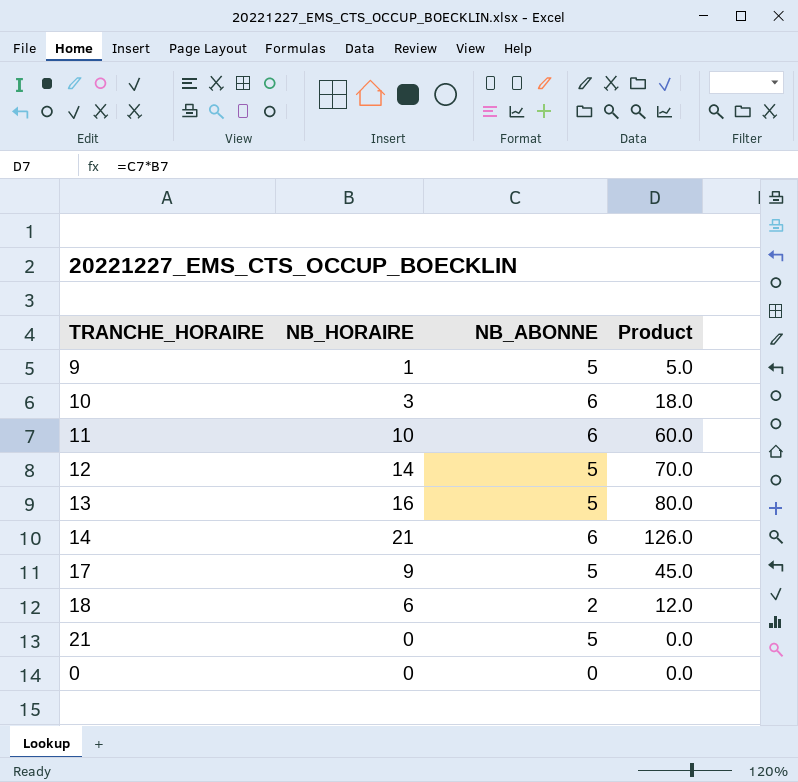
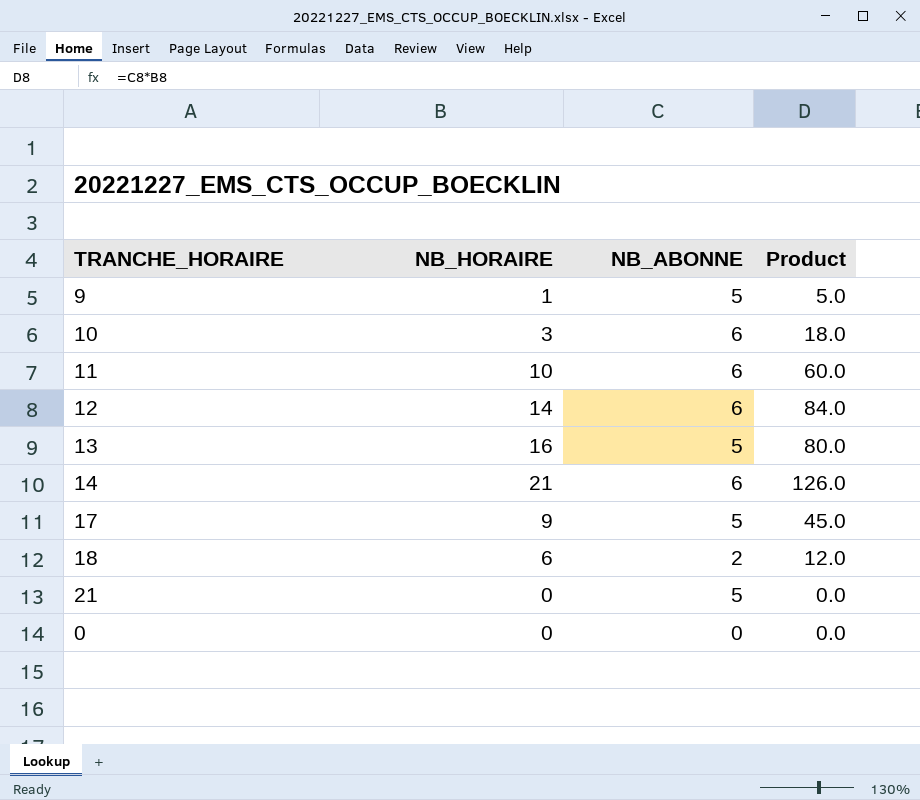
12 | NB_ABONNE: 5 -> 6
12 | Product: 70.0 -> 84.0

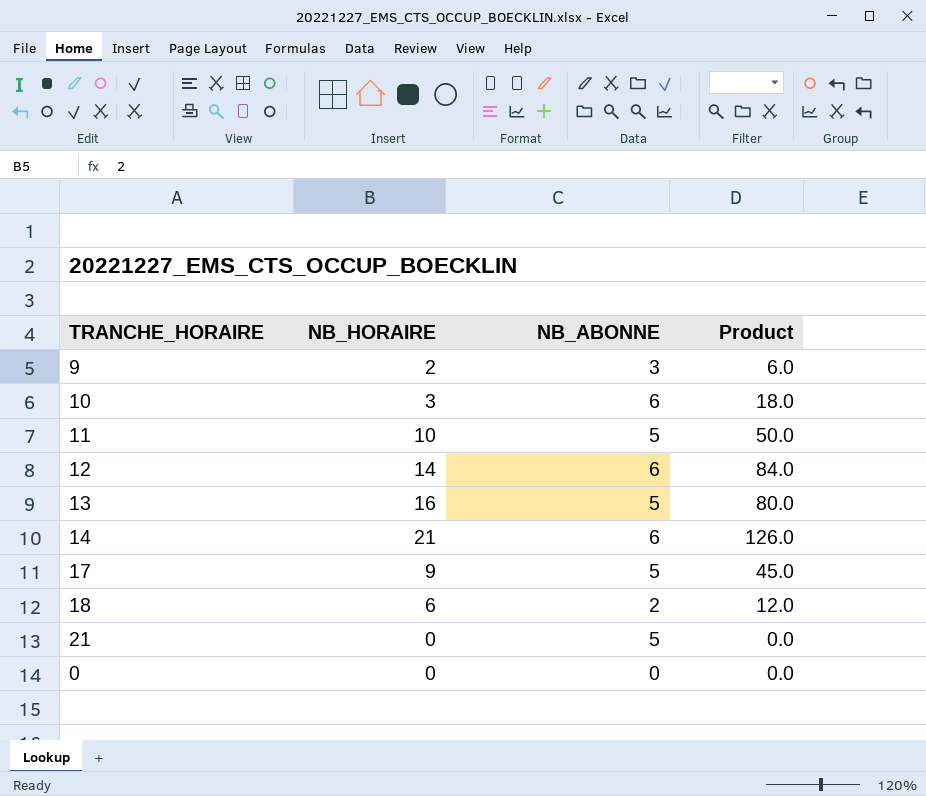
9 | NB_HORAIRE: 1 -> 2
9 | NB_ABONNE: 5 -> 3
9 | Product: 5.0 -> 6.0
11 | NB_ABONNE: 6 -> 5
11 | Product: 60.0 -> 50.0

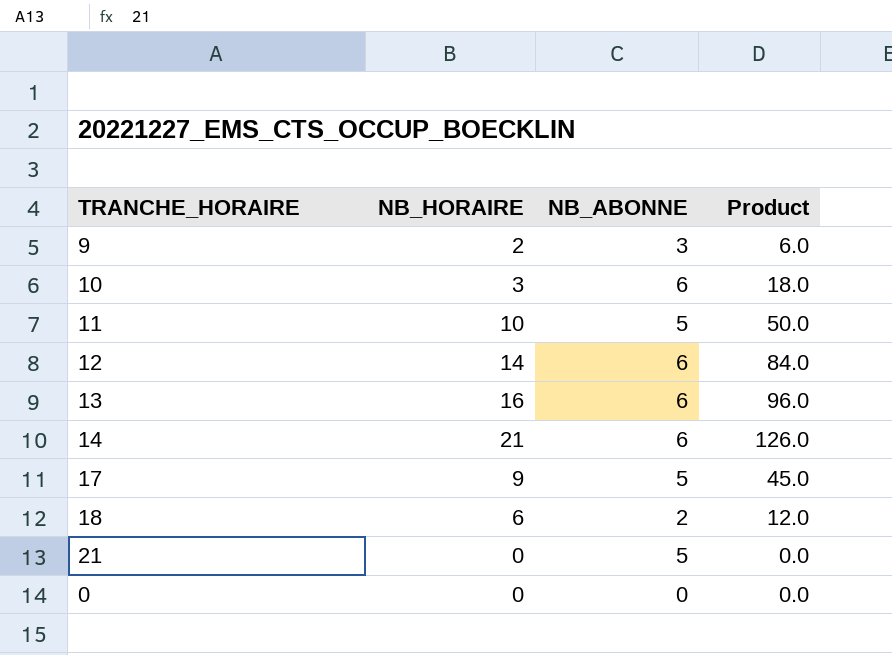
13 | NB_ABONNE: 5 -> 6
13 | Product: 80.0 -> 96.0

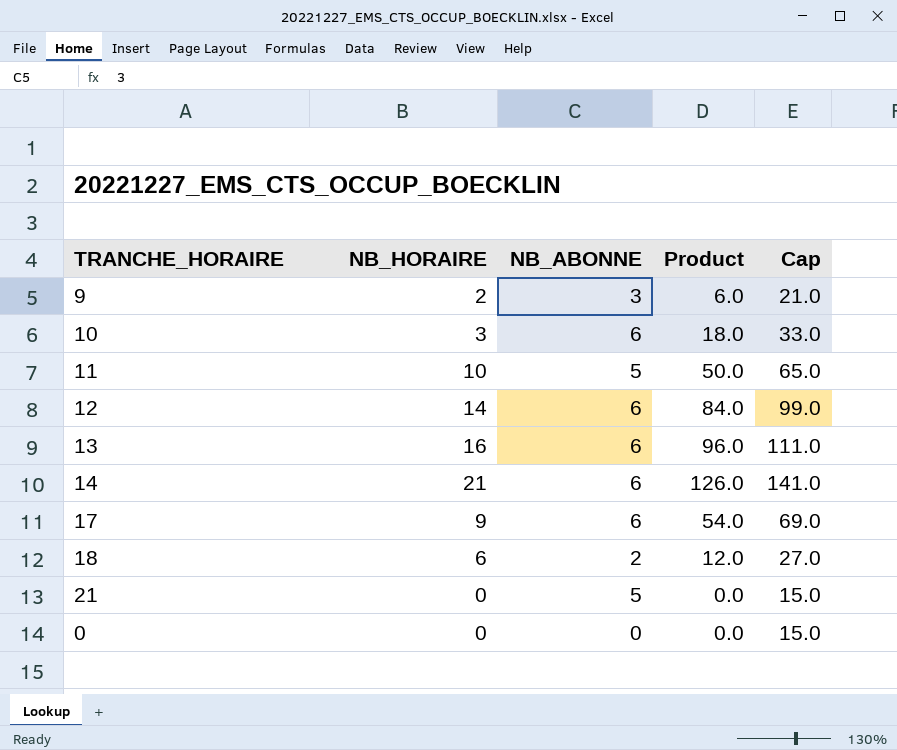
column Cap | formula: none -> [Product] + 15
17 | NB_ABONNE: 5 -> 6
17 | Product: 45.0 -> 54.0

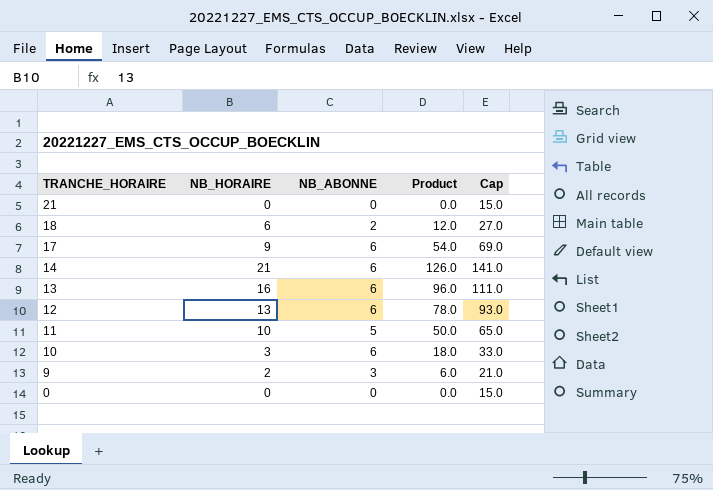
row order: none -> TRANCHE_HORAIRE descending
21 | NB_ABONNE: 5 -> 0
12 | NB_HORAIRE: 14 -> 13
12 | Product: 84.0 -> 78.0
12 | Cap: 99.0 -> 93.0

